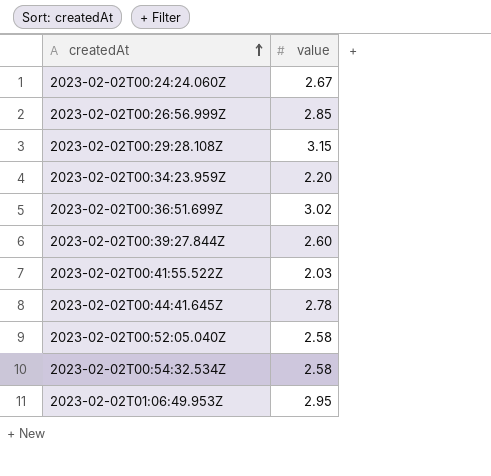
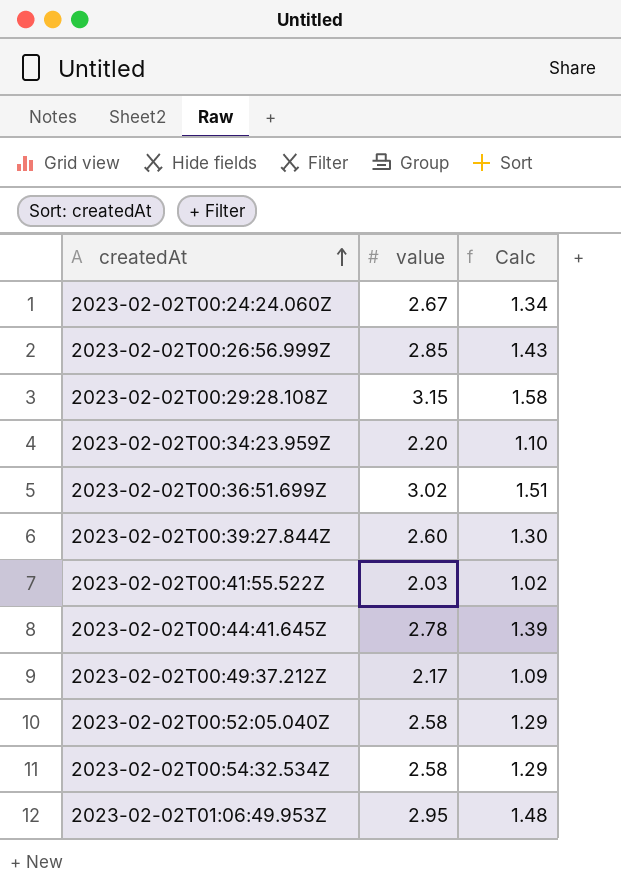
column Calc | formula: none -> [value] * 0.5
row 2023-02-02T00:49:37.212Z: none -> 2.17 | 1.09

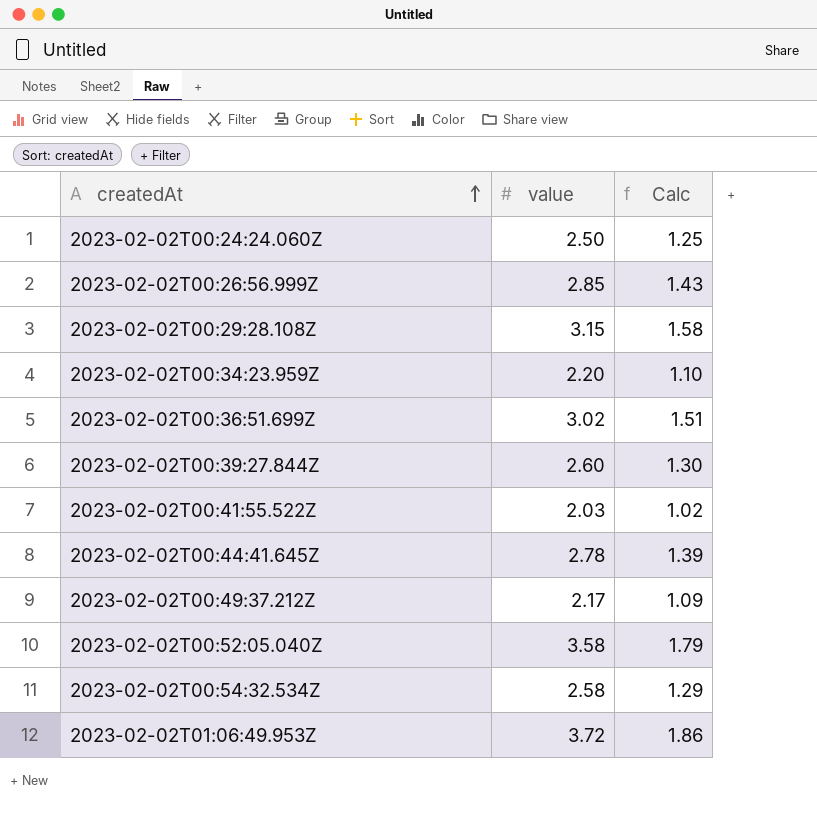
2023-02-02T00:24:24.060Z | value: 2.67 -> 2.50
2023-02-02T00:24:24.060Z | Calc: 1.34 -> 1.25
2023-02-02T00:52:05.040Z | value: 2.58 -> 3.58
2023-02-02T00:52:05.040Z | Calc: 1.29 -> 1.79
2023-02-02T01:06:49.953Z | value: 2.95 -> 3.72
2023-02-02T01:06:49.953Z | Calc: 1.48 -> 1.86

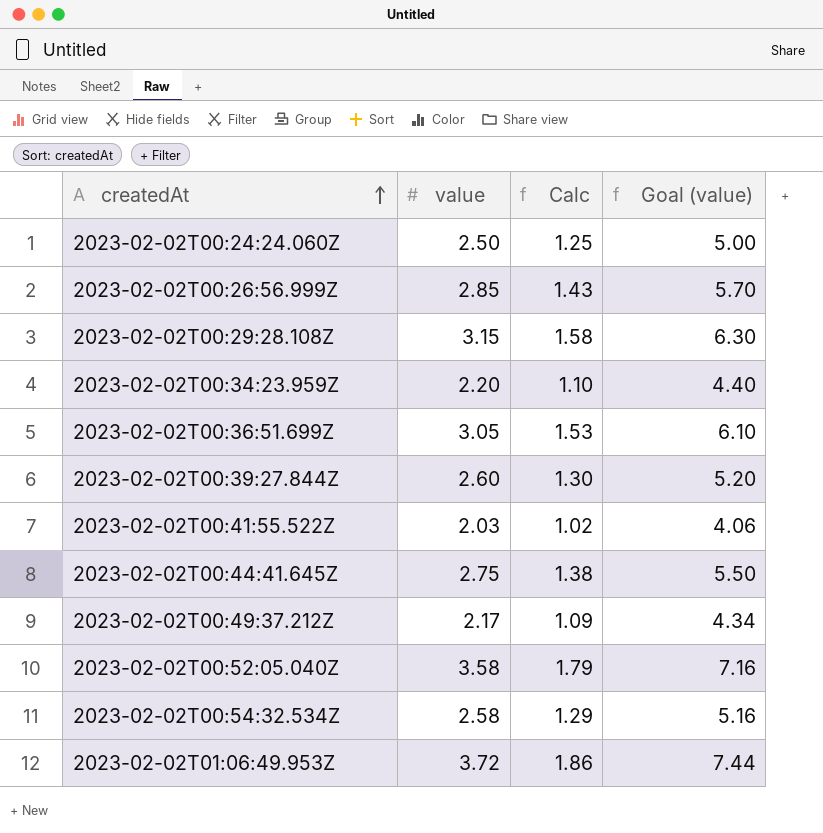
column Goal (value) | formula: none -> [value] * 2
2023-02-02T00:36:51.699Z | value: 3.02 -> 3.05
2023-02-02T00:36:51.699Z | Calc: 1.51 -> 1.53
2023-02-02T00:44:41.645Z | value: 2.78 -> 2.75
2023-02-02T00:44:41.645Z | Calc: 1.39 -> 1.38

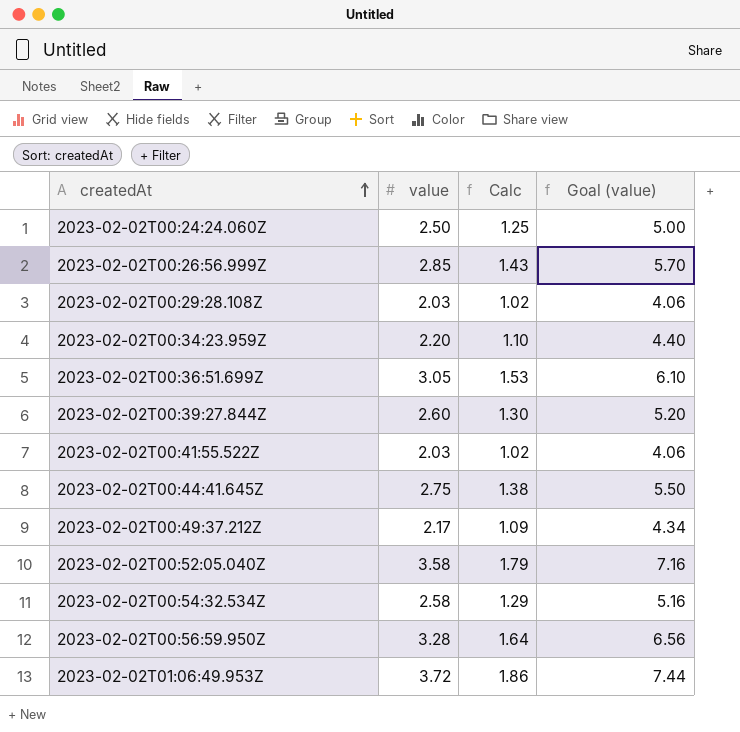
2023-02-02T00:29:28.108Z | value: 3.15 -> 2.03
2023-02-02T00:29:28.108Z | Calc: 1.58 -> 1.02
2023-02-02T00:29:28.108Z | Goal (value): 6.30 -> 4.06
row 2023-02-02T00:56:59.950Z: none -> 3.28 | 1.64 | 6.56

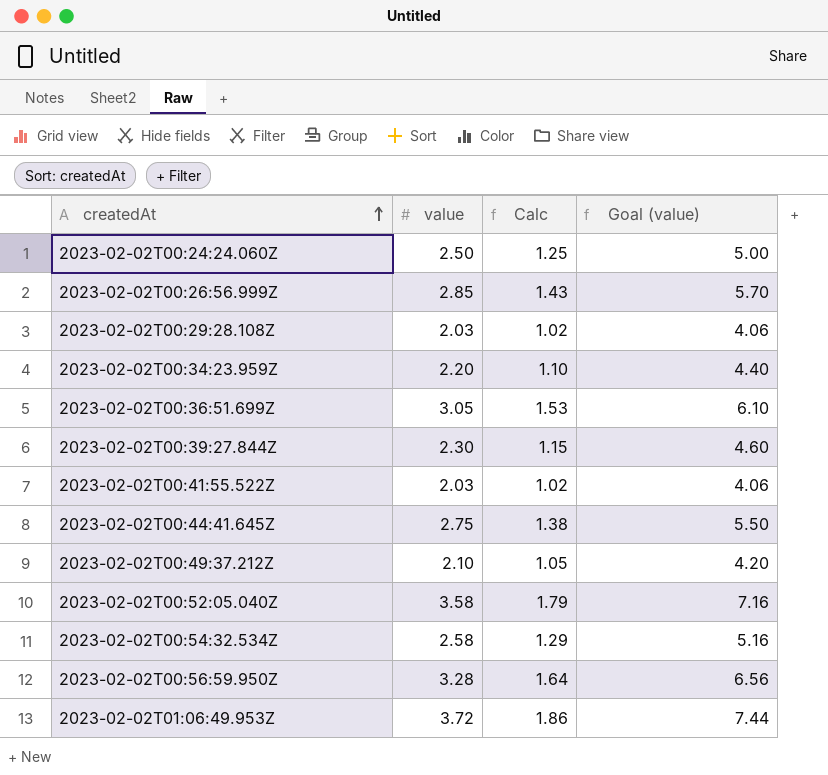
2023-02-02T00:39:27.844Z | value: 2.60 -> 2.30
2023-02-02T00:39:27.844Z | Calc: 1.30 -> 1.15
2023-02-02T00:39:27.844Z | Goal (value): 5.20 -> 4.60
2023-02-02T00:49:37.212Z | value: 2.17 -> 2.10
2023-02-02T00:49:37.212Z | Calc: 1.09 -> 1.05
2023-02-02T00:49:37.212Z | Goal (value): 4.34 -> 4.20

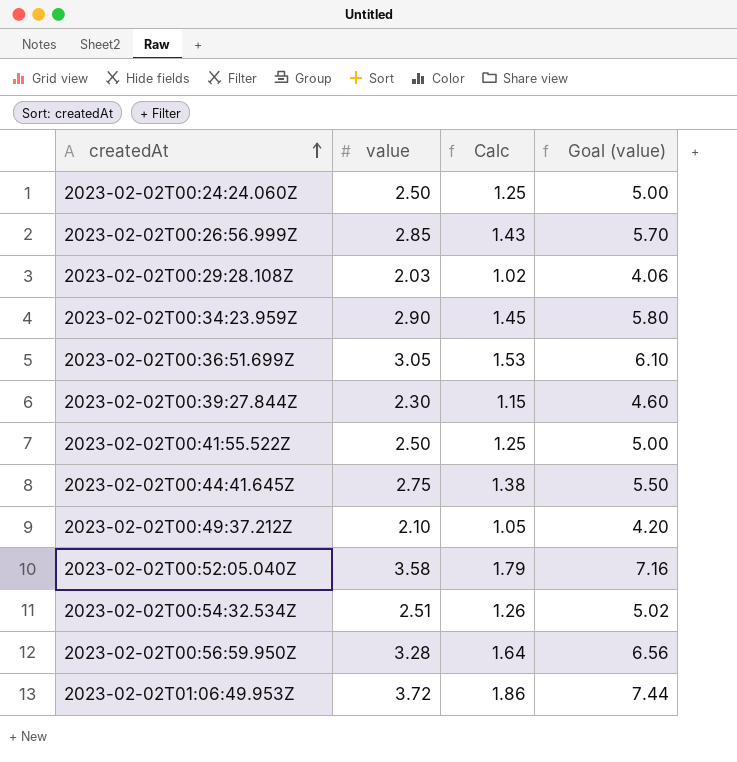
2023-02-02T00:34:23.959Z | value: 2.20 -> 2.90
2023-02-02T00:34:23.959Z | Calc: 1.10 -> 1.45
2023-02-02T00:34:23.959Z | Goal (value): 4.40 -> 5.80
2023-02-02T00:41:55.522Z | value: 2.03 -> 2.50
2023-02-02T00:41:55.522Z | Calc: 1.02 -> 1.25
2023-02-02T00:41:55.522Z | Goal (value): 4.06 -> 5.00
2023-02-02T00:54:32.534Z | value: 2.58 -> 2.51
2023-02-02T00:54:32.534Z | Calc: 1.29 -> 1.26
2023-02-02T00:54:32.534Z | Goal (value): 5.16 -> 5.02

